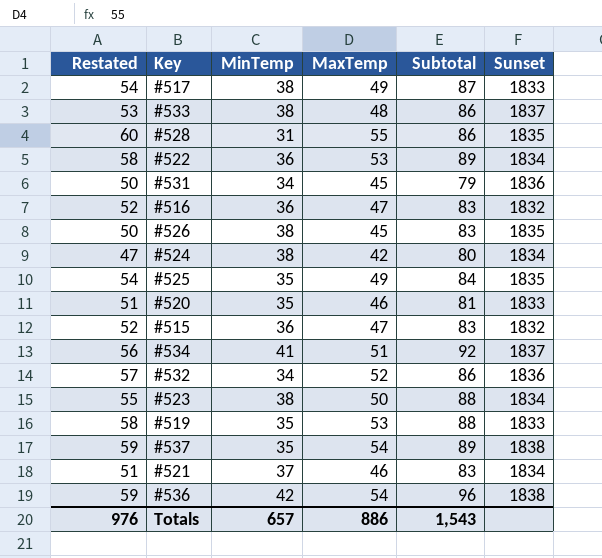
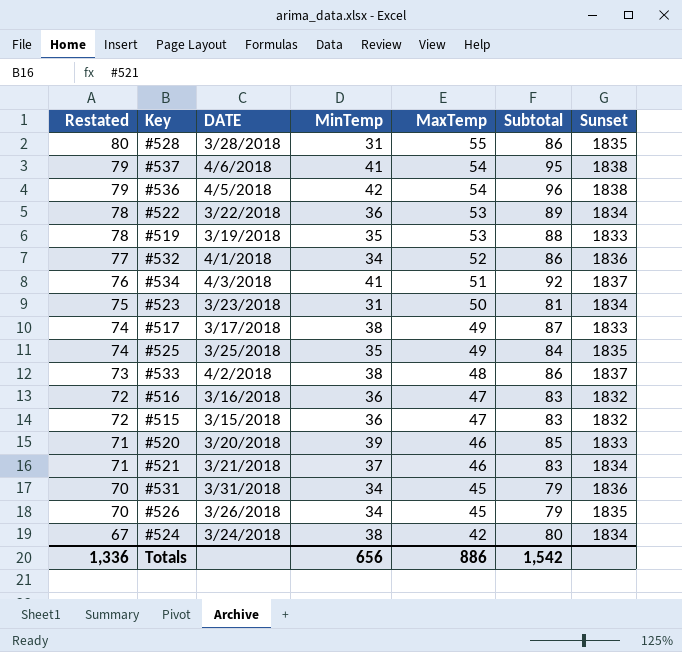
row order: none -> Restated descending
column Restated | formula: [MaxTemp] + 5 -> [MaxTemp] + 25
column DATE | position: none -> 3
#537 | MinTemp: 35 -> 41
#537 | Subtotal: 89 -> 95
#523 | MinTemp: 38 -> 31
#523 | Subtotal: 88 -> 81
#520 | MinTemp: 35 -> 39
#520 | Subtotal: 81 -> 85
#526 | MinTemp: 38 -> 34
#526 | Subtotal: 83 -> 79
Totals | Restated: 976 -> 1,336
Totals | MinTemp: 657 -> 656
Totals | Subtotal: 1,543 -> 1,542

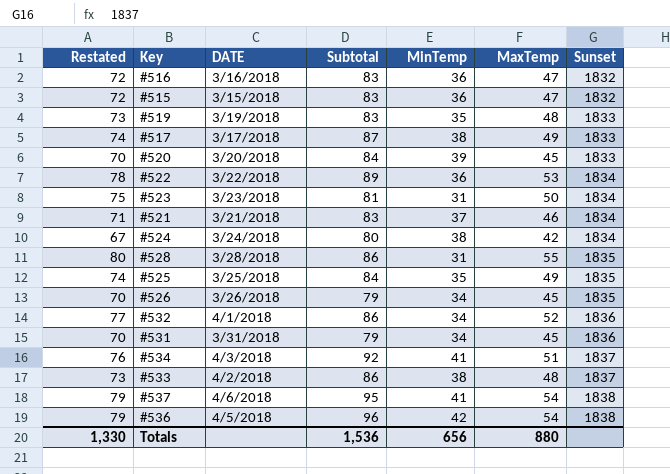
row order: Restated descending -> Sunset ascending
column Subtotal | position: 6 -> 4
#519 | Restated: 78 -> 73
#519 | Subtotal: 88 -> 83
#519 | MaxTemp: 53 -> 48
#520 | Restated: 71 -> 70
#520 | Subtotal: 85 -> 84
#520 | MaxTemp: 46 -> 45
Totals | Restated: 1,336 -> 1,330
Totals | Subtotal: 1,542 -> 1,536
Totals | MaxTemp: 886 -> 880

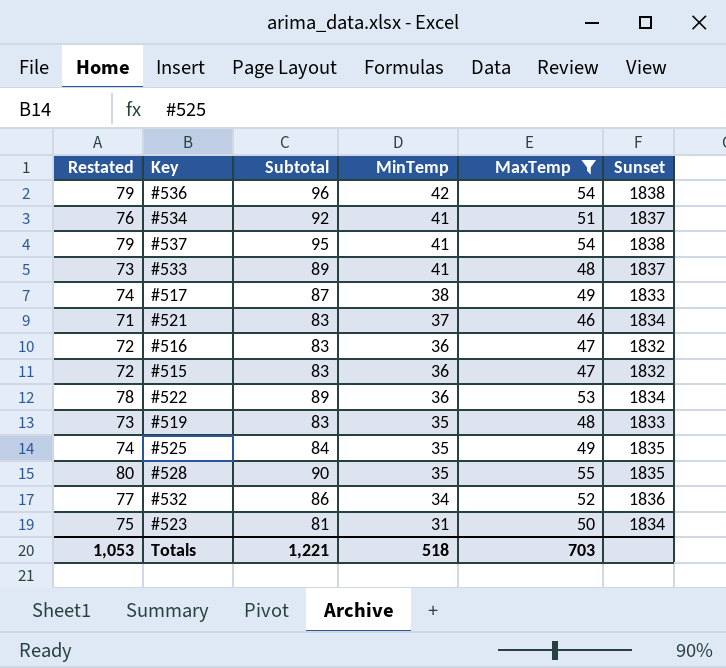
filter: none -> MaxTemp >= 46
row order: Sunset ascending -> MinTemp descending
column DATE | position: 3 -> none
#533 | Subtotal: 86 -> 89
#533 | MinTemp: 38 -> 41
#528 | Subtotal: 86 -> 90
#528 | MinTemp: 31 -> 35
Totals | Restated: 1,330 -> 1,053
Totals | Subtotal: 1,536 -> 1,221
Totals | MinTemp: 656 -> 518
Totals | MaxTemp: 880 -> 703

